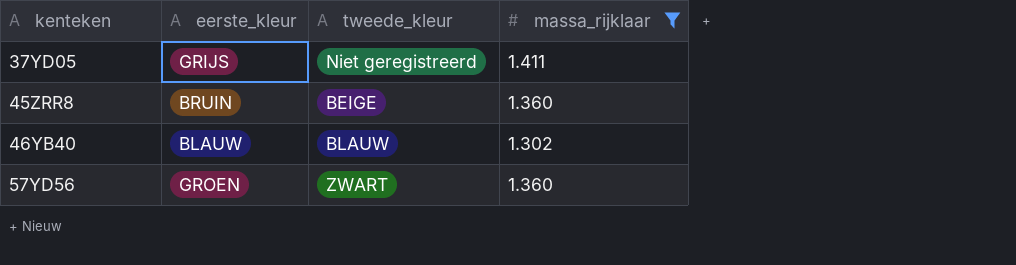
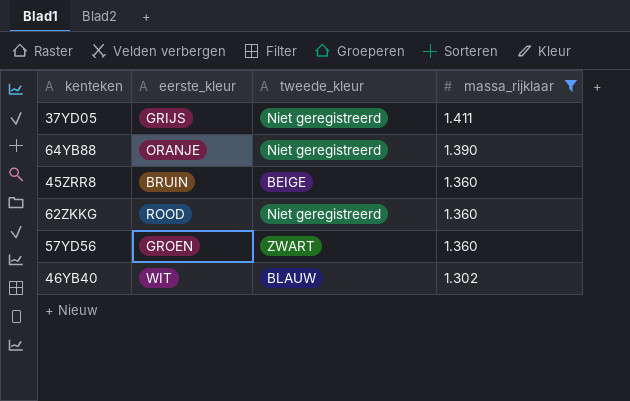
row order: kenteken ascending -> massa_rijklaar descending
row 64YB88: none -> ORANJE | Niet geregistreerd | 1.390
row 62ZKKG: none -> ROOD | Niet geregistreerd | 1.360
46YB40 | eerste_kleur: BLAUW -> WIT

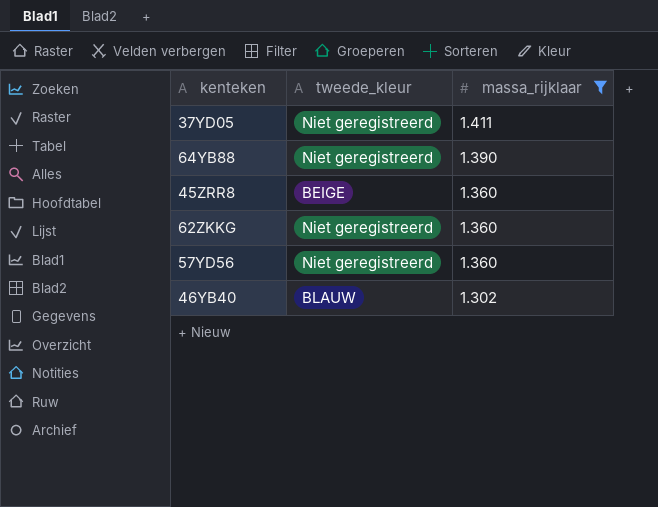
column eerste_kleur | position: 2 -> none
57YD56 | tweede_kleur: ZWART -> Niet geregistreerd

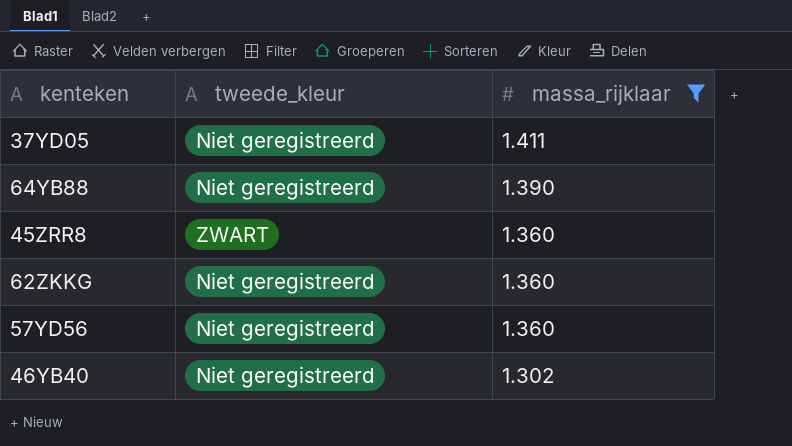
45ZRR8 | tweede_kleur: BEIGE -> ZWART
46YB40 | tweede_kleur: BLAUW -> Niet geregistreerd

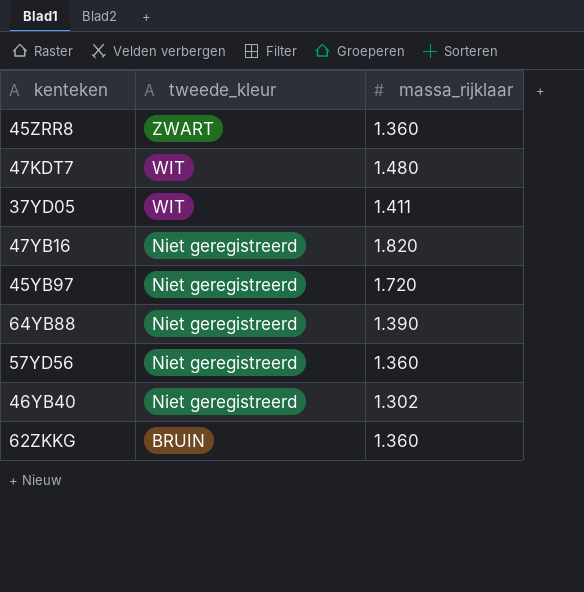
filter: massa_rijklaar <= 1.411 -> none
row order: massa_rijklaar descending -> tweede_kleur descending
37YD05 | tweede_kleur: Niet geregistreerd -> WIT
62ZKKG | tweede_kleur: Niet geregistreerd -> BRUIN

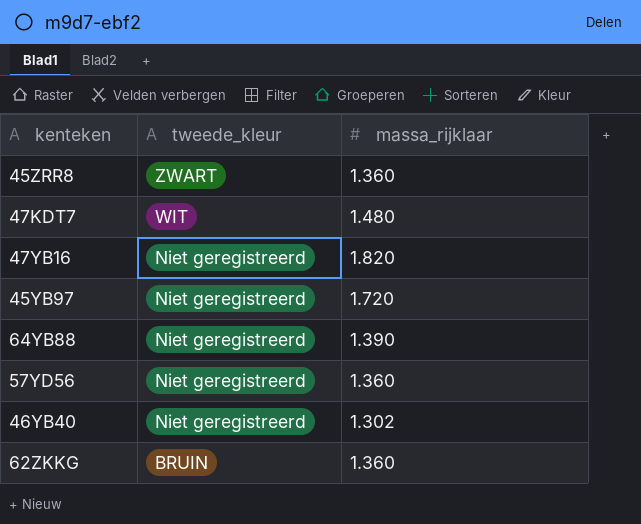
row 37YD05: WIT | 1.411 -> none

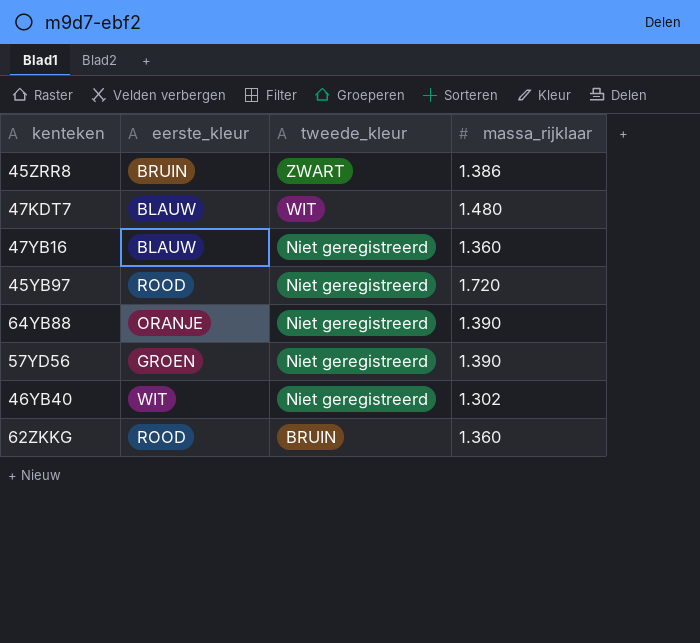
column eerste_kleur | position: none -> 2
45ZRR8 | massa_rijklaar: 1.360 -> 1.386
47YB16 | massa_rijklaar: 1.820 -> 1.360
57YD56 | massa_rijklaar: 1.360 -> 1.390

